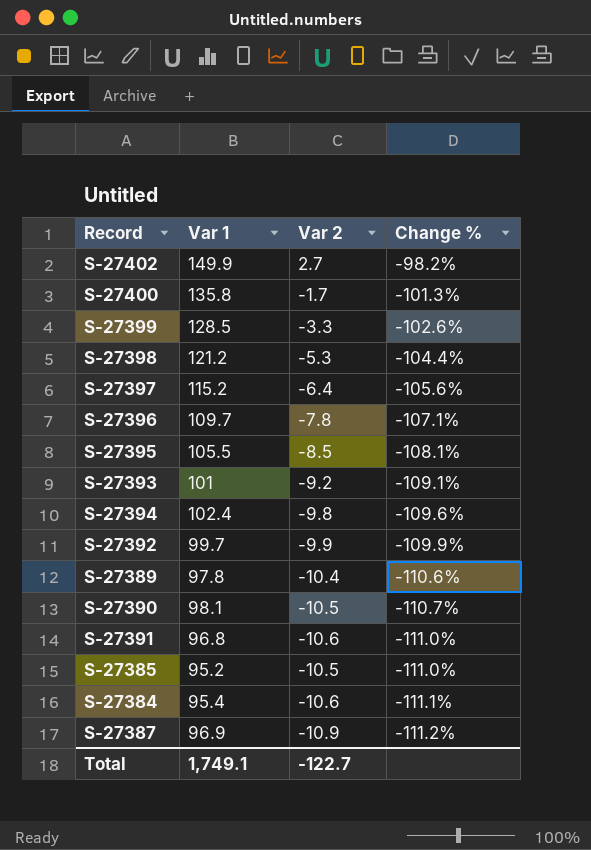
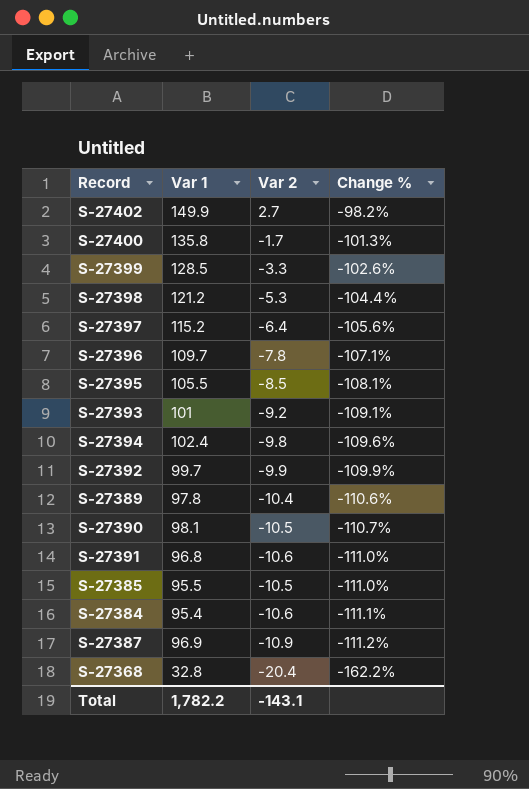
S-27385 | Var 1: 95.2 -> 95.5
row S-27368: none -> 32.8 | -20.4 | -162.2%
Total | Var 1: 1,749.1 -> 1,782.2
Total | Var 2: -122.7 -> -143.1

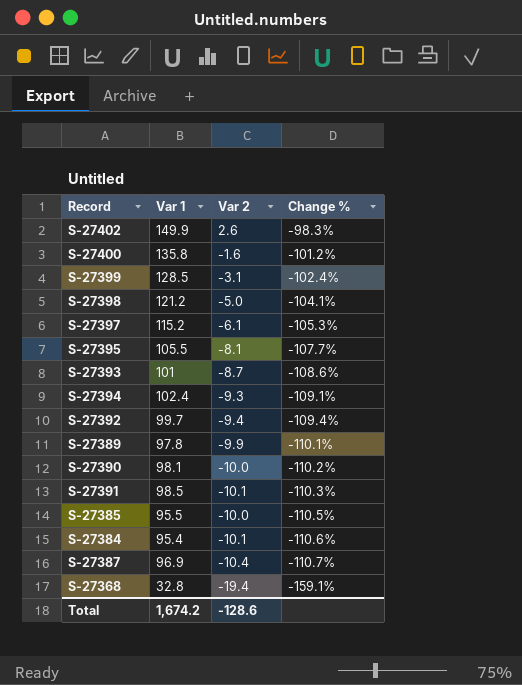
row S-27396: 109.7 | -7.8 | -107.1% -> none
S-27402 | Var 2: 2.7 -> 2.6
S-27402 | Change %: -98.2% -> -98.3%
S-27400 | Var 2: -1.7 -> -1.6
S-27400 | Change %: -101.3% -> -101.2%
S-27399 | Var 2: -3.3 -> -3.1
S-27399 | Change %: -102.6% -> -102.4%
S-27398 | Var 2: -5.3 -> -5.0
S-27398 | Change %: -104.4% -> -104.1%
S-27397 | Var 2: -6.4 -> -6.1
S-27397 | Change %: -105.6% -> -105.3%
S-27395 | Var 2: -8.5 -> -8.1
S-27395 | Change %: -108.1% -> -107.7%
S-27393 | Var 2: -9.2 -> -8.7
S-27393 | Change %: -109.1% -> -108.6%
S-27394 | Var 2: -9.8 -> -9.3
S-27394 | Change %: -109.6% -> -109.1%
S-27392 | Var 2: -9.9 -> -9.4
S-27392 | Change %: -109.9% -> -109.4%
S-27389 | Var 2: -10.4 -> -9.9
S-27389 | Change %: -110.6% -> -110.1%
S-27390 | Var 2: -10.5 -> -10.0
S-27390 | Change %: -110.7% -> -110.2%
S-27391 | Var 1: 96.8 -> 98.5
S-27391 | Var 2: -10.6 -> -10.1
S-27391 | Change %: -111.0% -> -110.3%
S-27385 | Var 2: -10.5 -> -10.0
S-27385 | Change %: -111.0% -> -110.5%
S-27384 | Var 2: -10.6 -> -10.1
S-27384 | Change %: -111.1% -> -110.6%
S-27387 | Var 2: -10.9 -> -10.4
S-27387 | Change %: -111.2% -> -110.7%
S-27368 | Var 2: -20.4 -> -19.4
S-27368 | Change %: -162.2% -> -159.1%
Total | Var 1: 1,782.2 -> 1,674.2
Total | Var 2: -143.1 -> -128.6

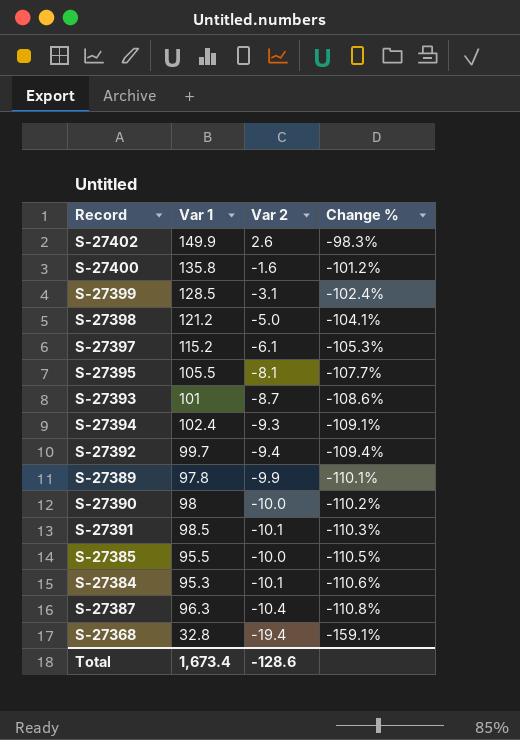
S-27390 | Var 1: 98.1 -> 98
S-27384 | Var 1: 95.4 -> 95.3
S-27387 | Var 1: 96.9 -> 96.3
S-27387 | Change %: -110.7% -> -110.8%
Total | Var 1: 1,674.2 -> 1,673.4

